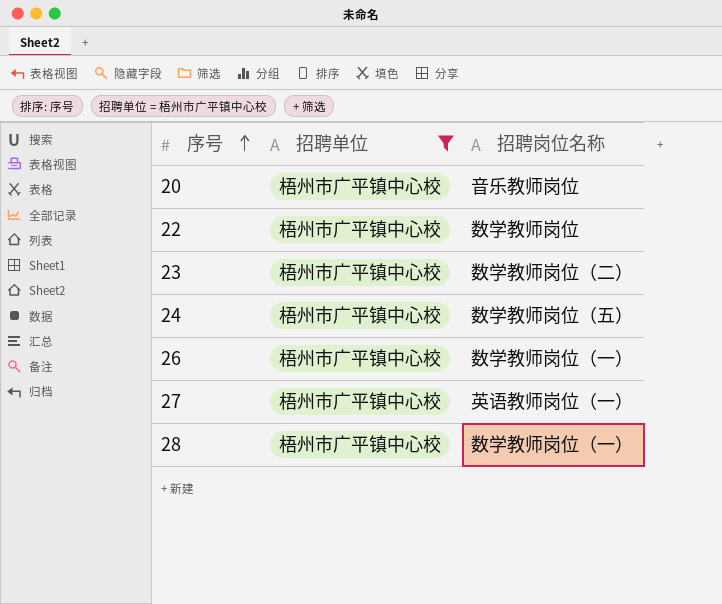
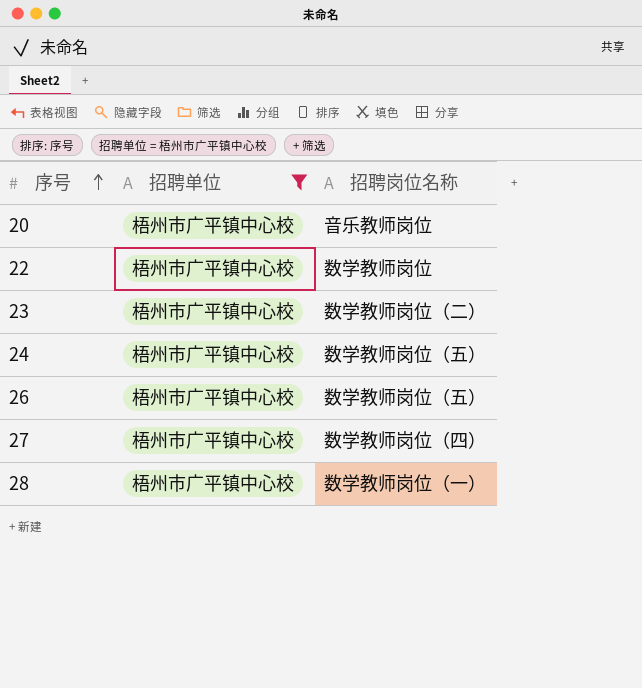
26 | 招聘岗位名称: 数学教师岗位（一） -> 数学教师岗位（五）
27 | 招聘岗位名称: 英语教师岗位（一） -> 数学教师岗位（四）

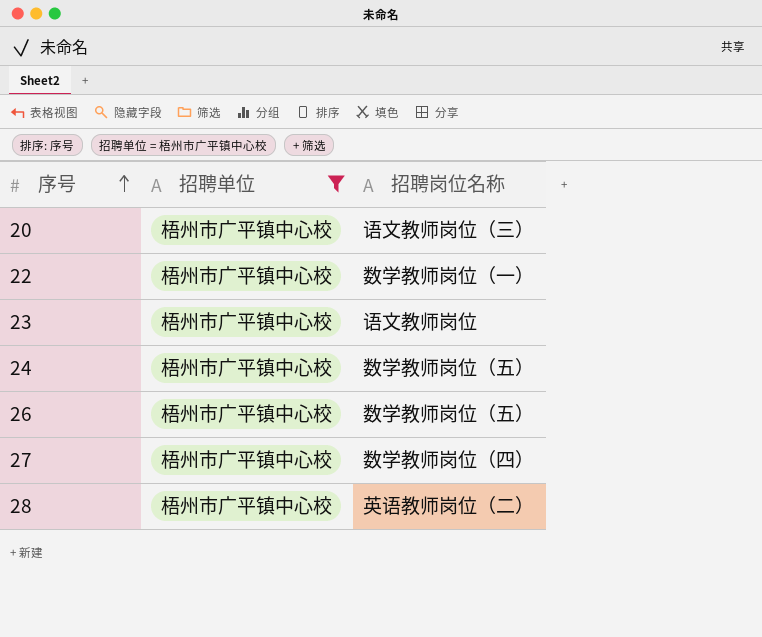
20 | 招聘岗位名称: 音乐教师岗位 -> 语文教师岗位（三）
22 | 招聘岗位名称: 数学教师岗位 -> 数学教师岗位（一）
23 | 招聘岗位名称: 数学教师岗位（二） -> 语文教师岗位
28 | 招聘岗位名称: 数学教师岗位（一） -> 英语教师岗位（二）

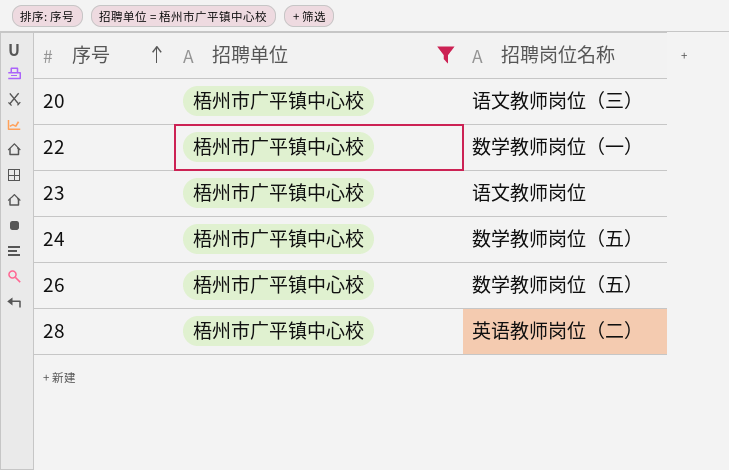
row 27: 梧州市广平镇中心校 | 数学教师岗位（四） -> none

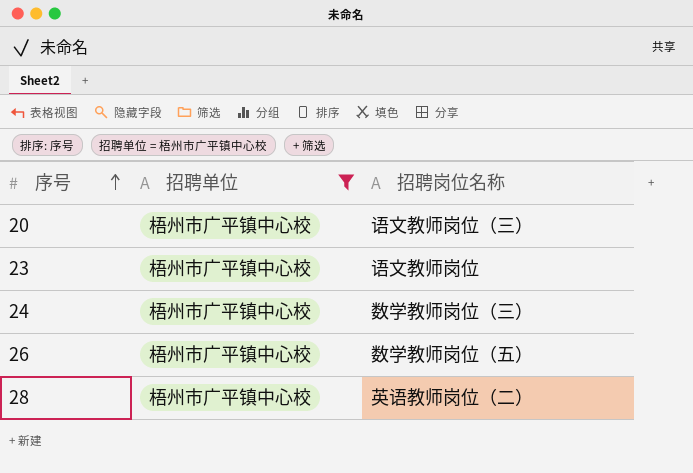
row 22: 梧州市广平镇中心校 | 数学教师岗位（一） -> none
24 | 招聘岗位名称: 数学教师岗位（五） -> 数学教师岗位（三）

